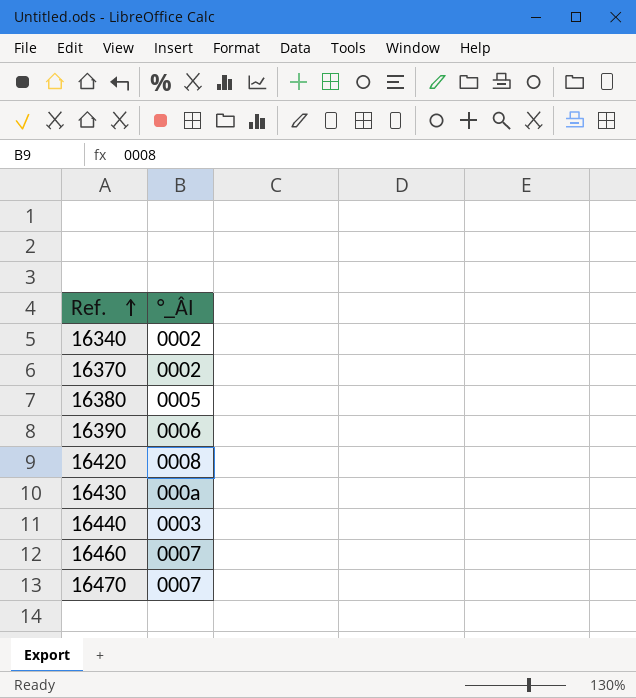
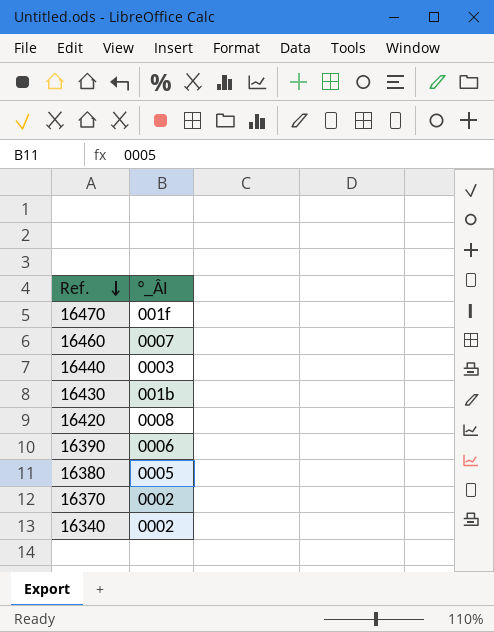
row order: Ref. ascending -> Ref. descending
16470 | °_ÂI: 0007 -> 001f
16430 | °_ÂI: 000a -> 001b

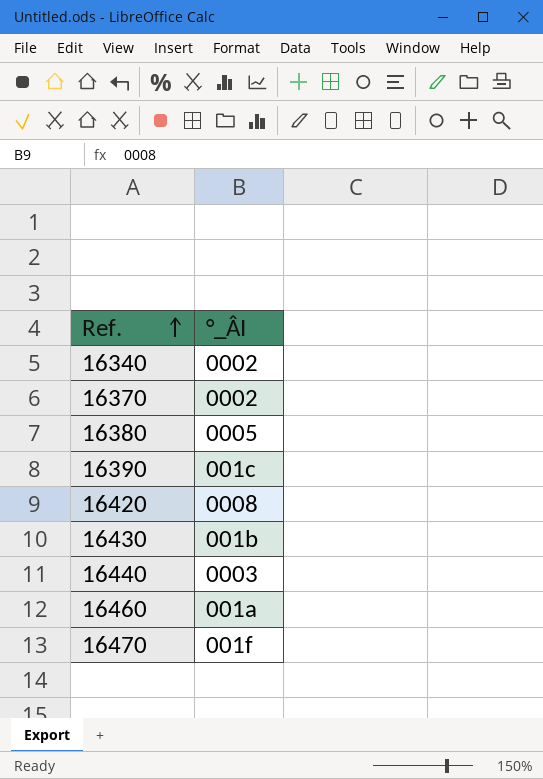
row order: Ref. descending -> Ref. ascending
16390 | °_ÂI: 0006 -> 001c
16460 | °_ÂI: 0007 -> 001a

